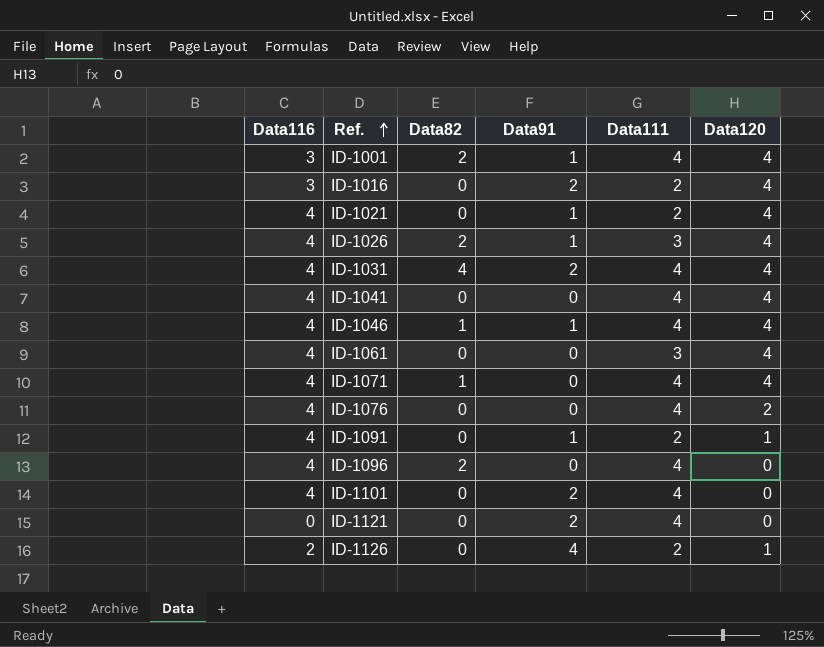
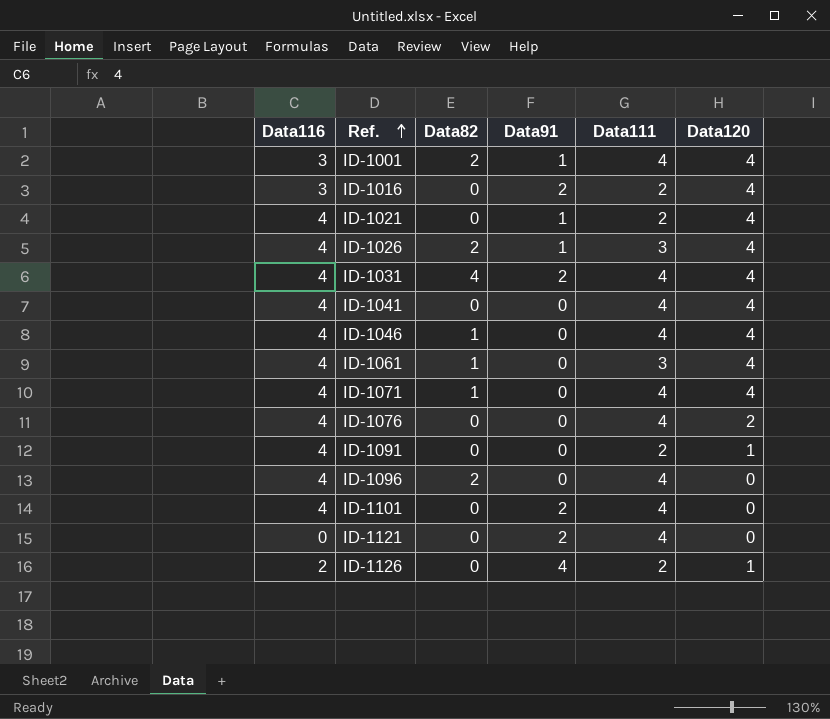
ID-1046 | Data91: 1 -> 0
ID-1061 | Data82: 0 -> 1
ID-1091 | Data91: 1 -> 0

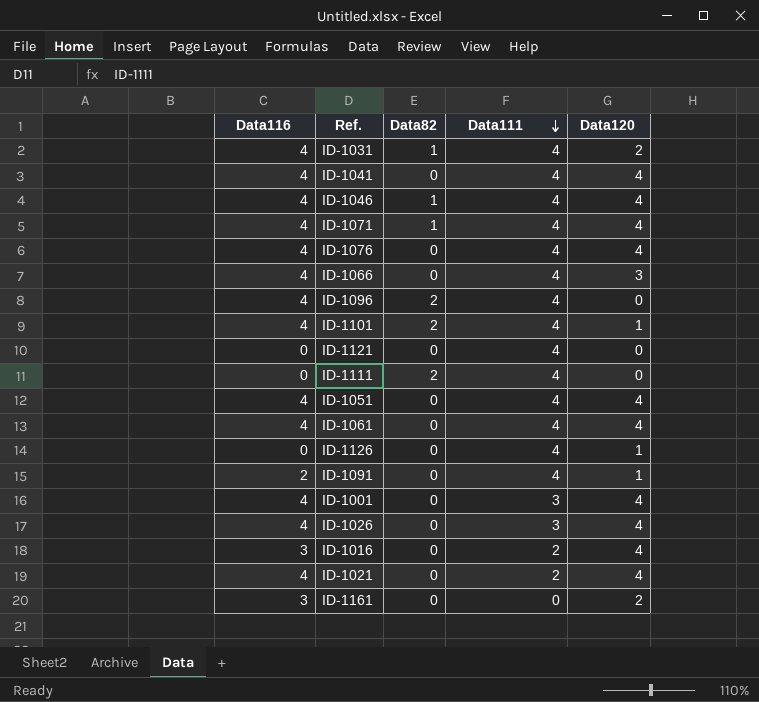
row order: Ref. ascending -> Data111 descending
column Data91 | position: 4 -> none
ID-1031 | Data82: 4 -> 1
ID-1031 | Data120: 4 -> 2
ID-1076 | Data120: 2 -> 4
row ID-1066: none -> 4 | 0 | 4 | 3
ID-1101 | Data82: 0 -> 2
ID-1101 | Data120: 0 -> 1
row ID-1111: none -> 0 | 2 | 4 | 0
row ID-1051: none -> 4 | 0 | 4 | 4
ID-1061 | Data82: 1 -> 0
ID-1061 | Data111: 3 -> 4
ID-1126 | Data116: 2 -> 0
ID-1126 | Data111: 2 -> 4
ID-1091 | Data116: 4 -> 2
ID-1091 | Data111: 2 -> 4
ID-1001 | Data116: 3 -> 4
ID-1001 | Data82: 2 -> 0
ID-1001 | Data111: 4 -> 3
ID-1026 | Data82: 2 -> 0
row ID-1161: none -> 3 | 0 | 0 | 2

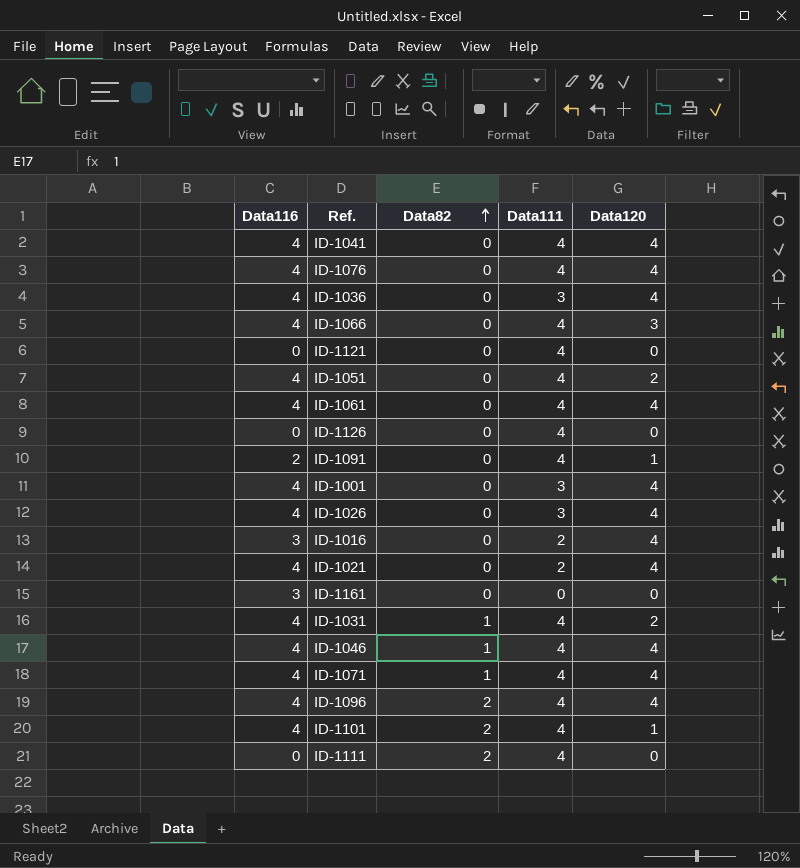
row order: Data111 descending -> Data82 ascending
row ID-1036: none -> 4 | 0 | 3 | 4
ID-1051 | Data120: 4 -> 2
ID-1126 | Data120: 1 -> 0
ID-1161 | Data120: 2 -> 0
ID-1096 | Data120: 0 -> 4

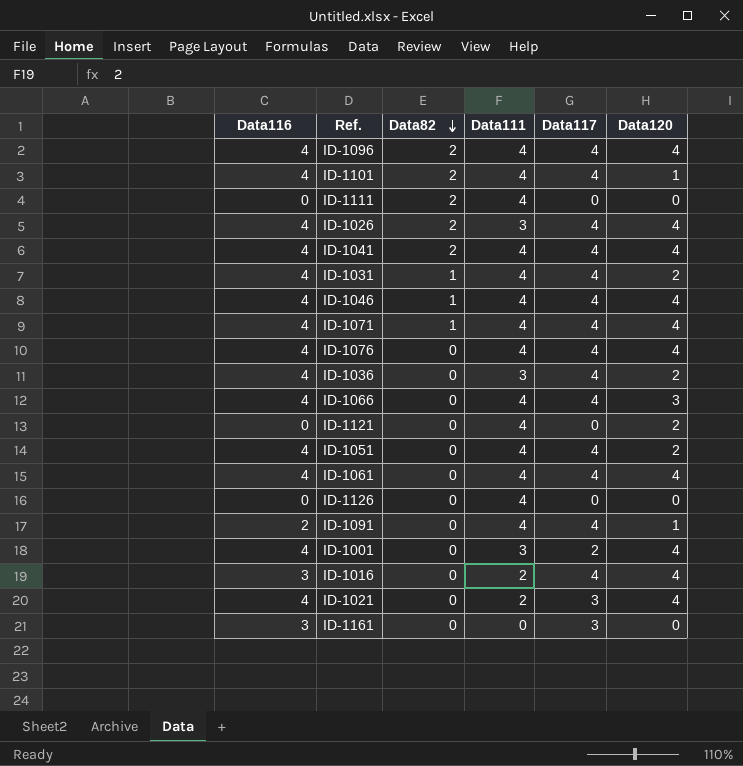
row order: Data82 ascending -> Data82 descending
column Data117 | position: none -> 5
ID-1026 | Data82: 0 -> 2
ID-1041 | Data82: 0 -> 2
ID-1036 | Data120: 4 -> 2
ID-1121 | Data120: 0 -> 2

